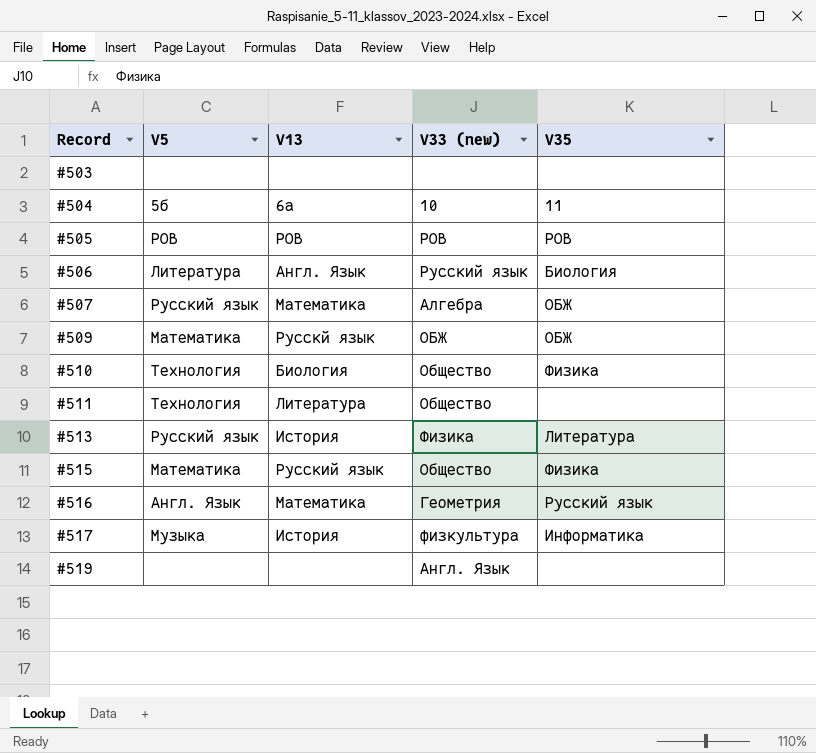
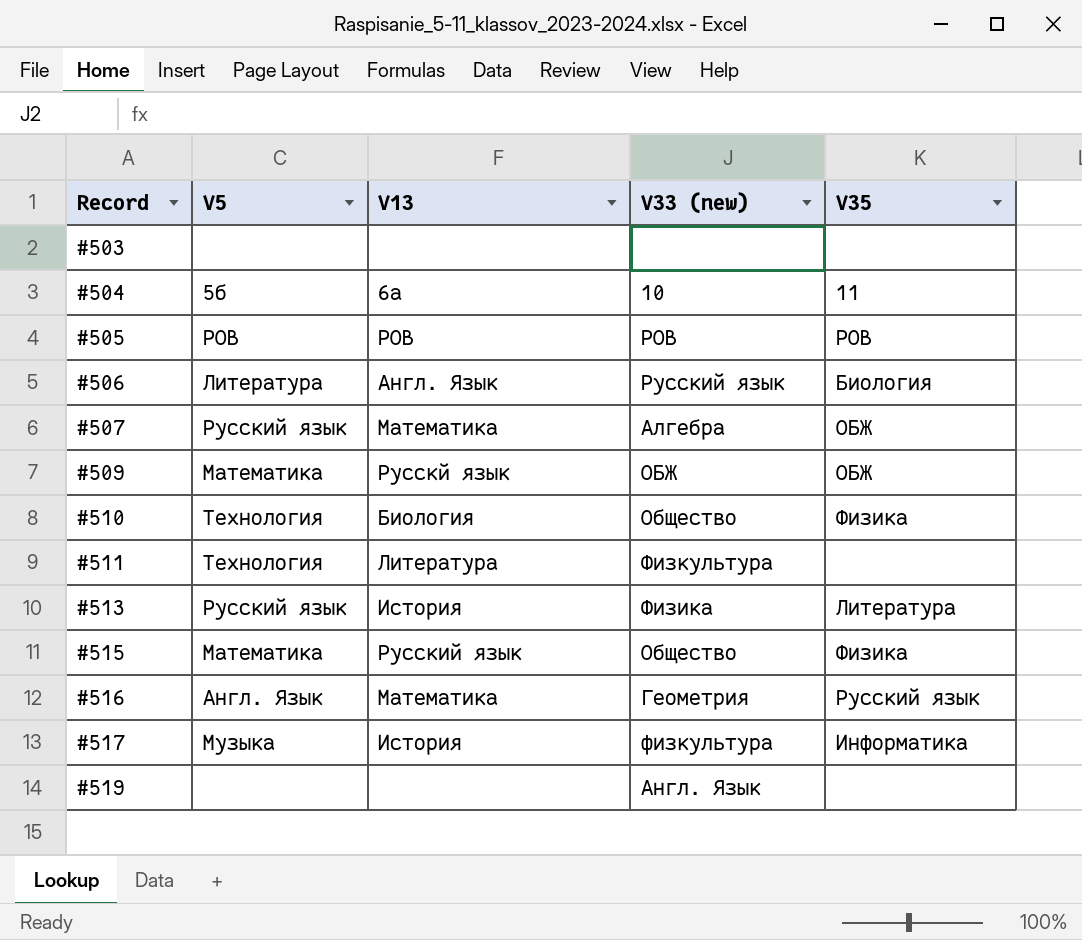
#511 | V33 (new): Общество -> Физкультура

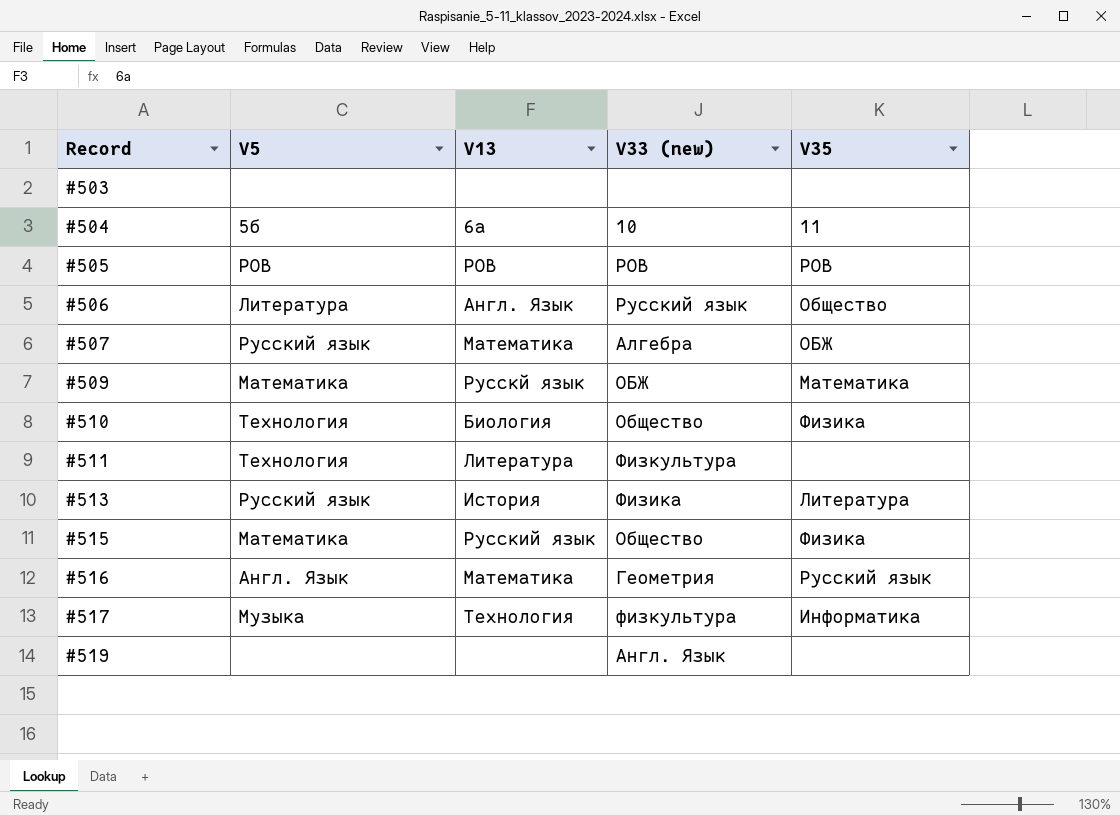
#506 | V35: Биология -> Общество
#509 | V35: ОБЖ -> Математика
#517 | V13: История -> Технология

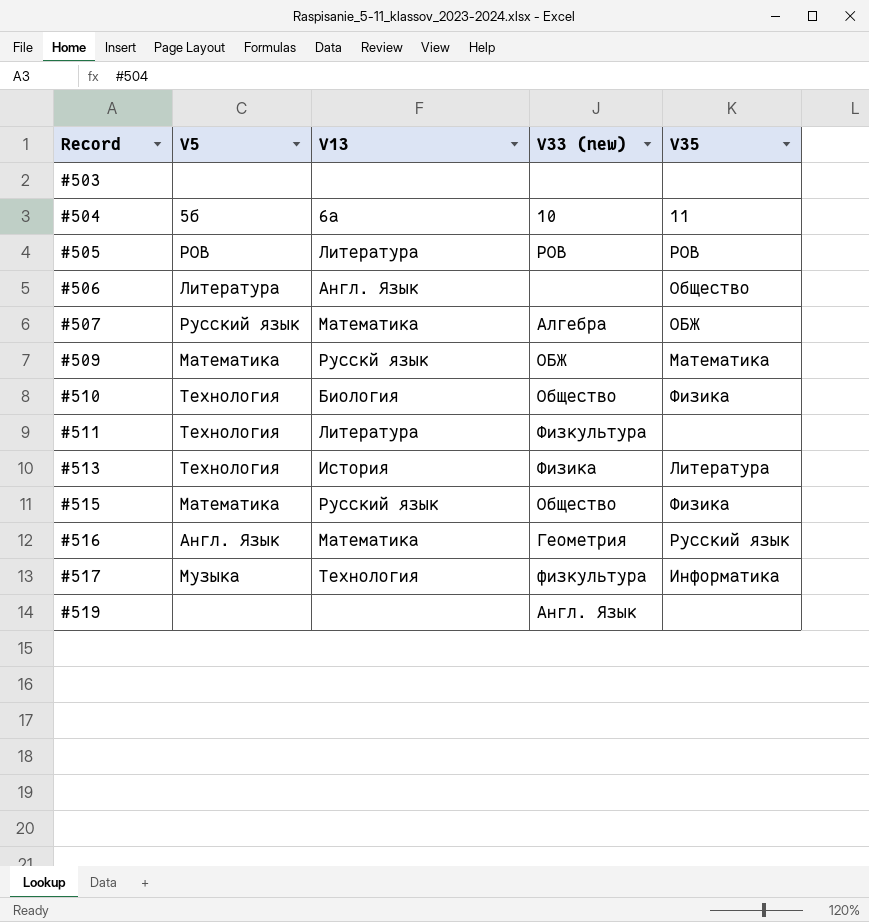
#505 | V13: РОВ -> Литература
#506 | V33 (new): Русский язык -> none
#513 | V5: Русский язык -> Технология

